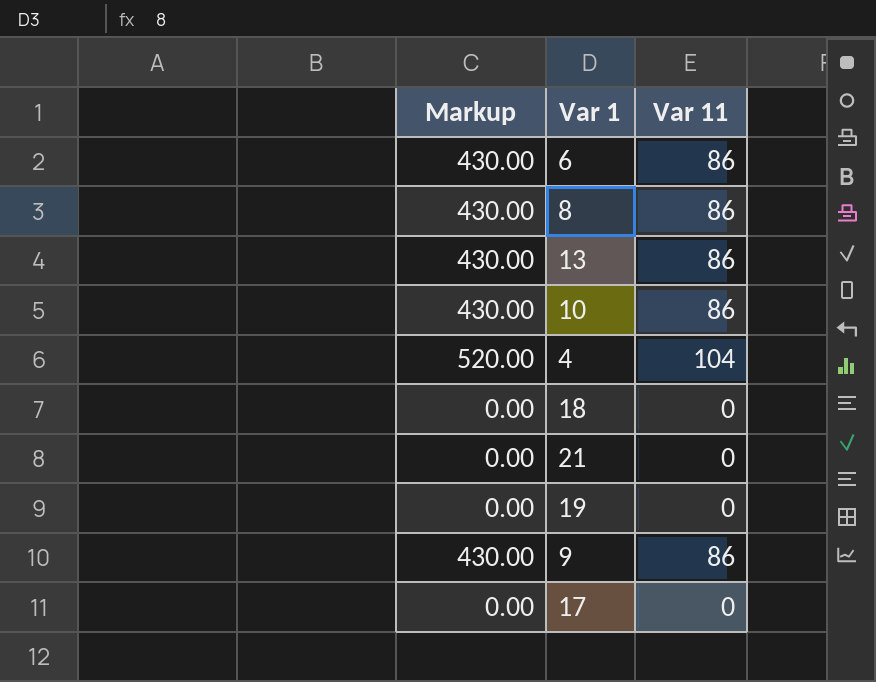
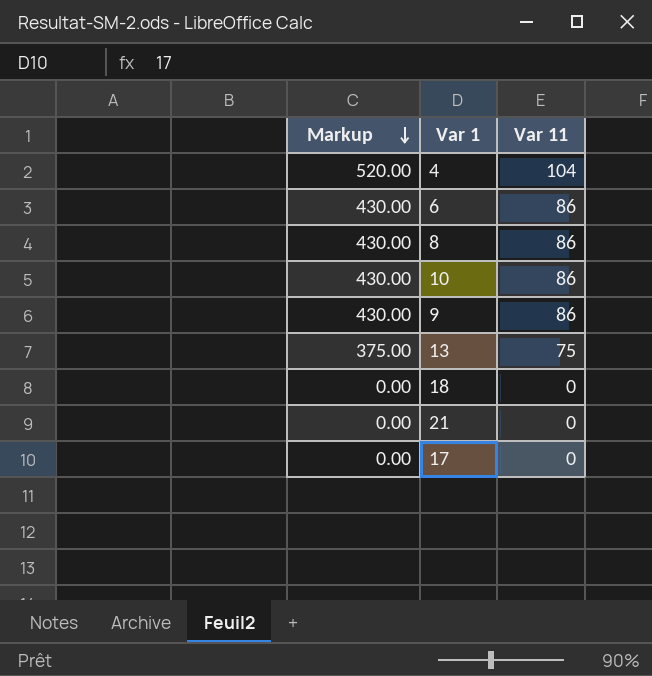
row order: none -> Markup descending
row 19: 0.00 | 0 -> none
13 | Markup: 430.00 -> 375.00
13 | Var 11: 86 -> 75

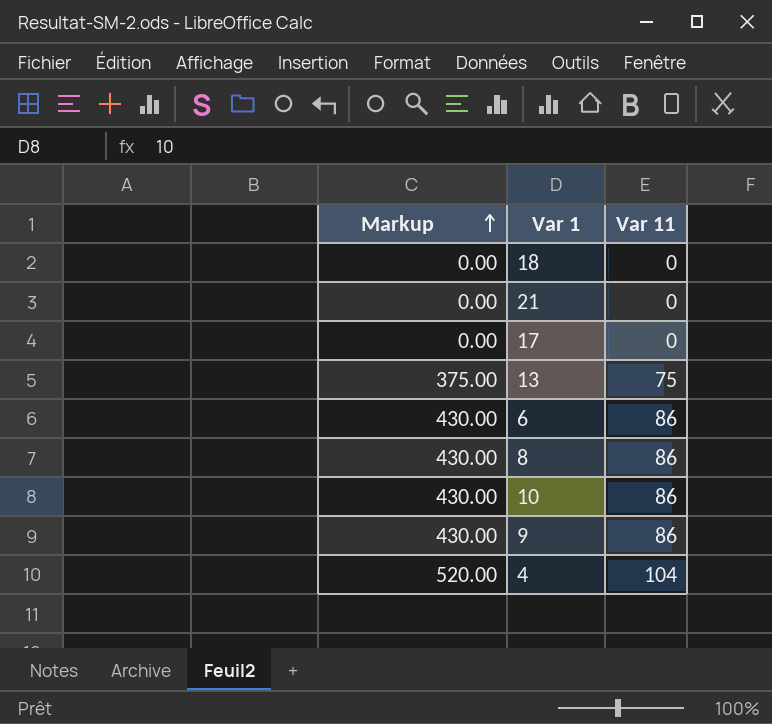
row order: Markup descending -> Markup ascending

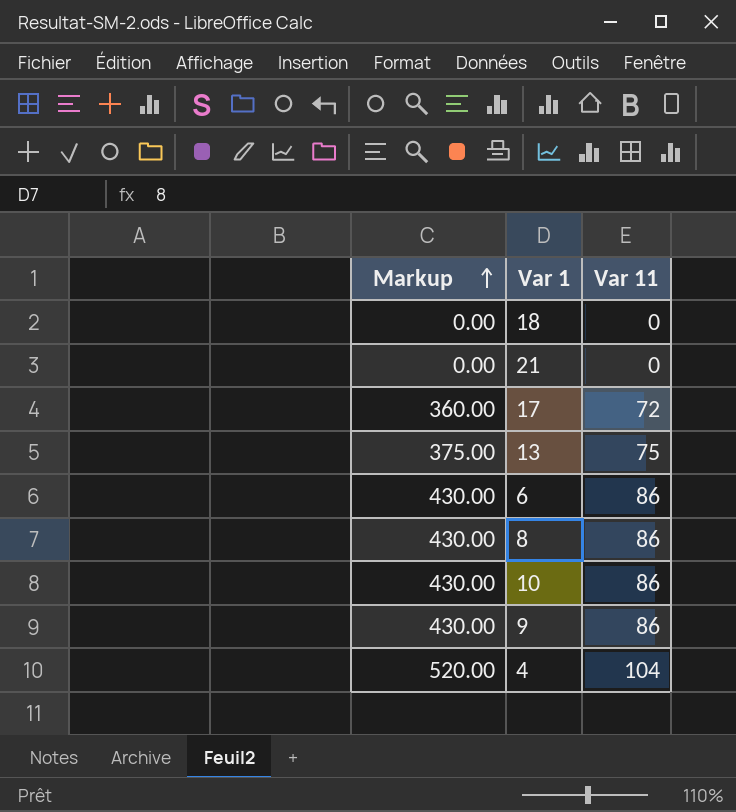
17 | Markup: 0.00 -> 360.00
17 | Var 11: 0 -> 72

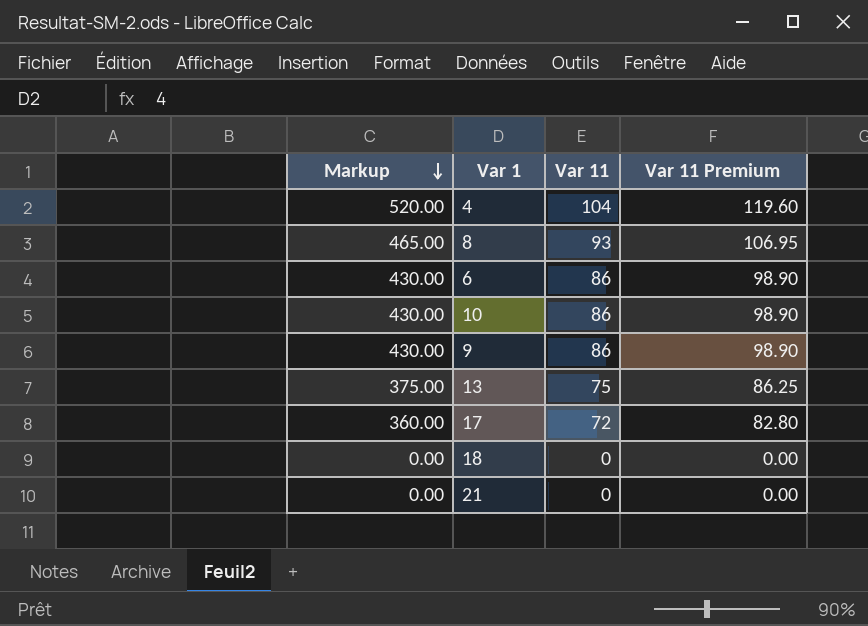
row order: Markup ascending -> Markup descending
column Var 11 Premium | formula: none -> [Var 11] * 1.15
8 | Markup: 430.00 -> 465.00
8 | Var 11: 86 -> 93

